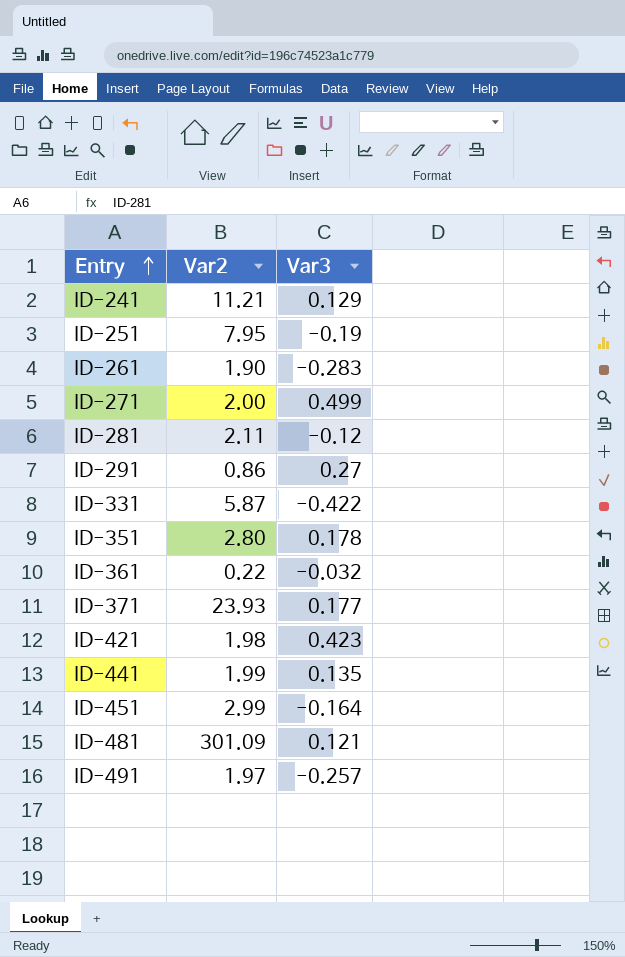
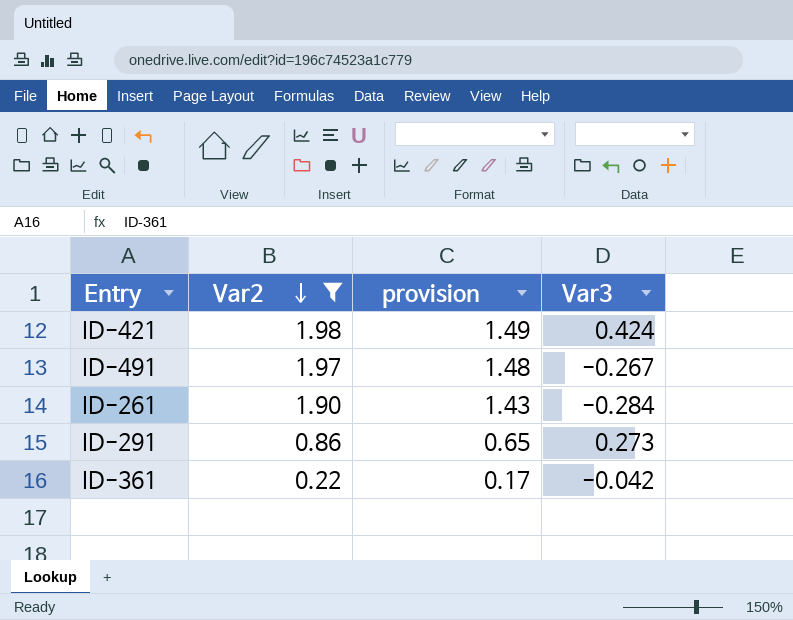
filter: none -> Var2 <= 1.98
row order: Entry ascending -> Var2 descending
column provision | formula: none -> [Var2] * 0.75
ID-421 | Var3: 0.423 -> 0.424
ID-491 | Var3: -0.257 -> -0.267
ID-261 | Var3: -0.283 -> -0.284
ID-291 | Var3: 0.27 -> 0.273
ID-361 | Var3: -0.032 -> -0.042

